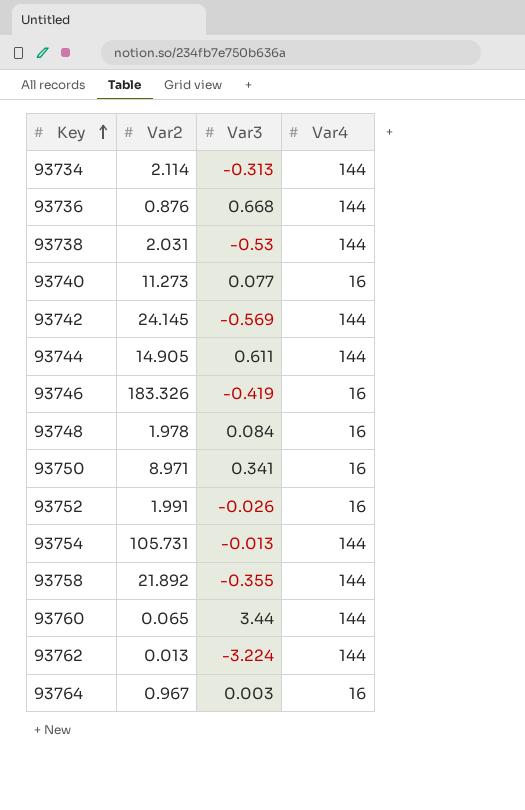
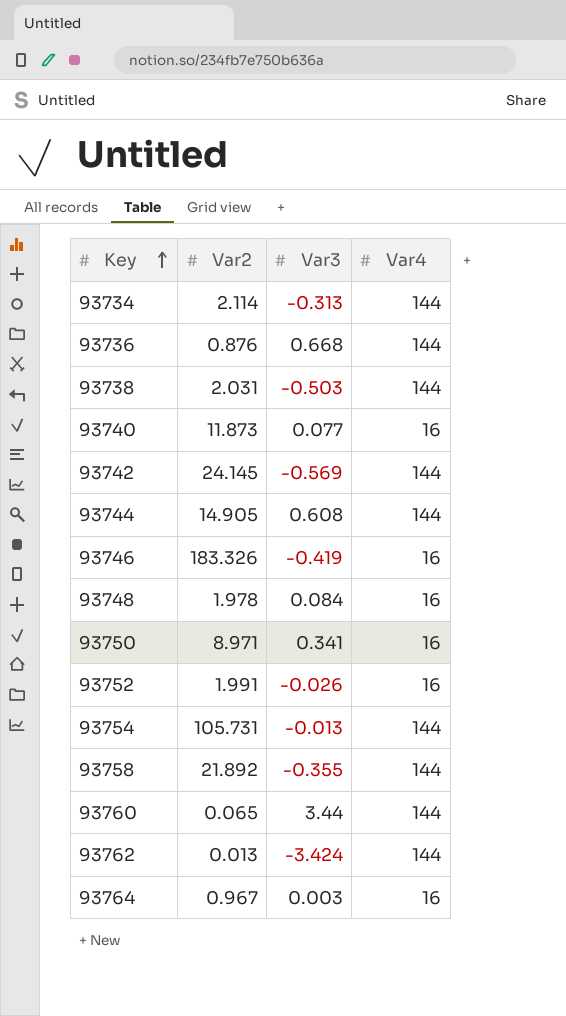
93738 | Var3: -0.53 -> -0.503
93740 | Var2: 11.273 -> 11.873
93744 | Var3: 0.611 -> 0.608
93762 | Var3: -3.224 -> -3.424

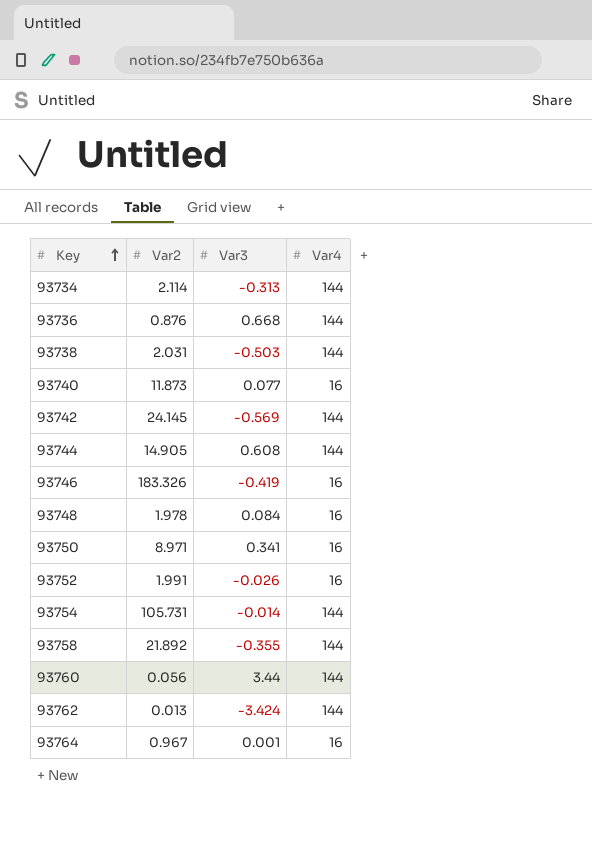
93754 | Var3: -0.013 -> -0.014
93760 | Var2: 0.065 -> 0.056
93764 | Var3: 0.003 -> 0.001

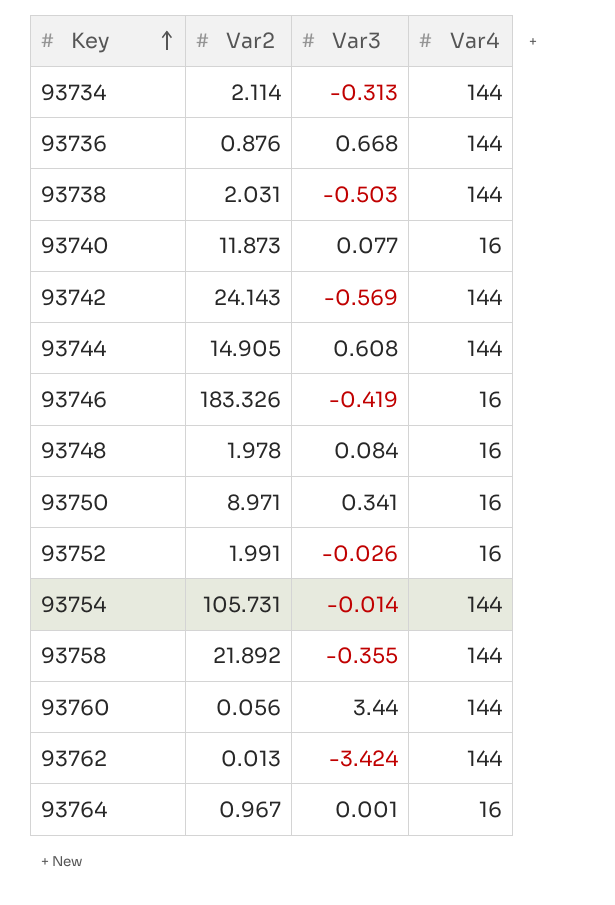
93742 | Var2: 24.145 -> 24.143

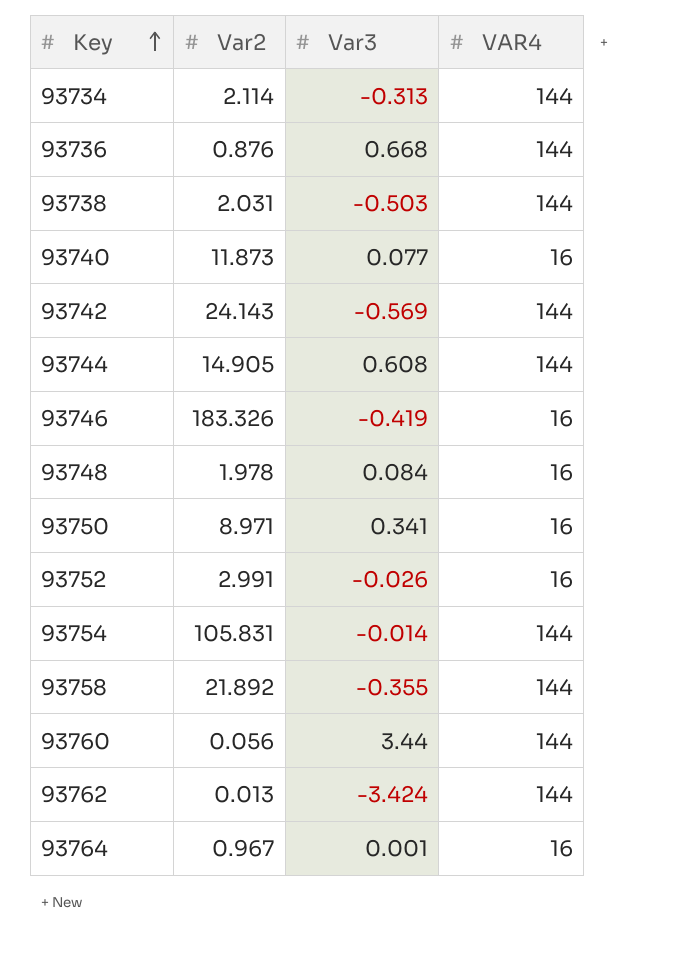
column name: Var4 -> VAR4
93752 | Var2: 1.991 -> 2.991
93754 | Var2: 105.731 -> 105.831

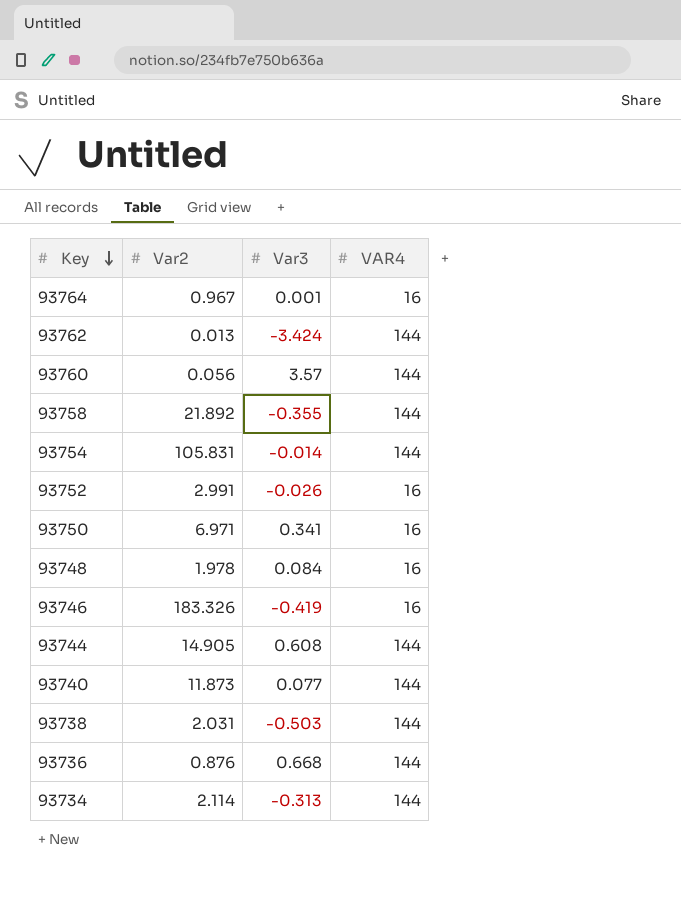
row order: Key ascending -> Key descending
row 93742: 24.143 | -0.569 | 144 -> none
93760 | Var3: 3.44 -> 3.57
93750 | Var2: 8.971 -> 6.971
93740 | VAR4: 16 -> 144

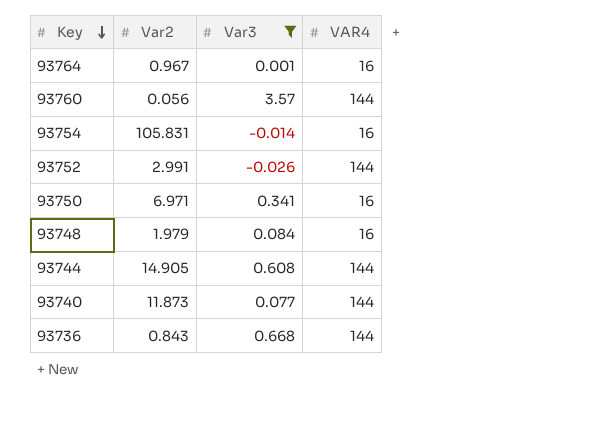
filter: none -> Var3 >= -0.026
93754 | VAR4: 144 -> 16
93752 | VAR4: 16 -> 144
93748 | Var2: 1.978 -> 1.979
93736 | Var2: 0.876 -> 0.843

